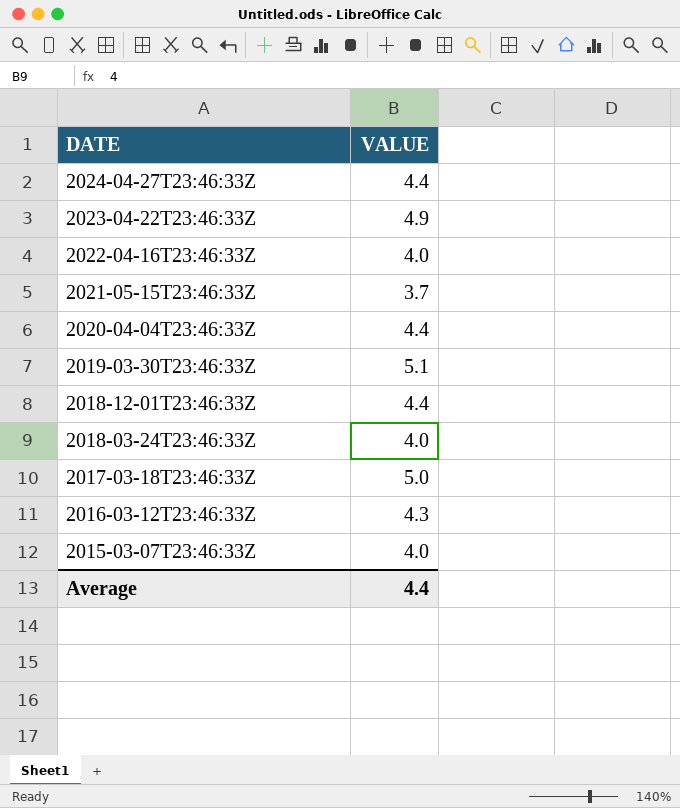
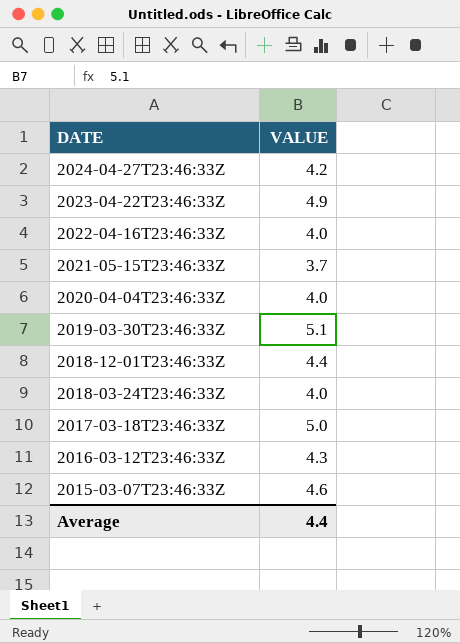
2024-04-27T23:46:33Z | VALUE: 4.4 -> 4.2
2020-04-04T23:46:33Z | VALUE: 4.4 -> 4.0
2015-03-07T23:46:33Z | VALUE: 4.0 -> 4.6

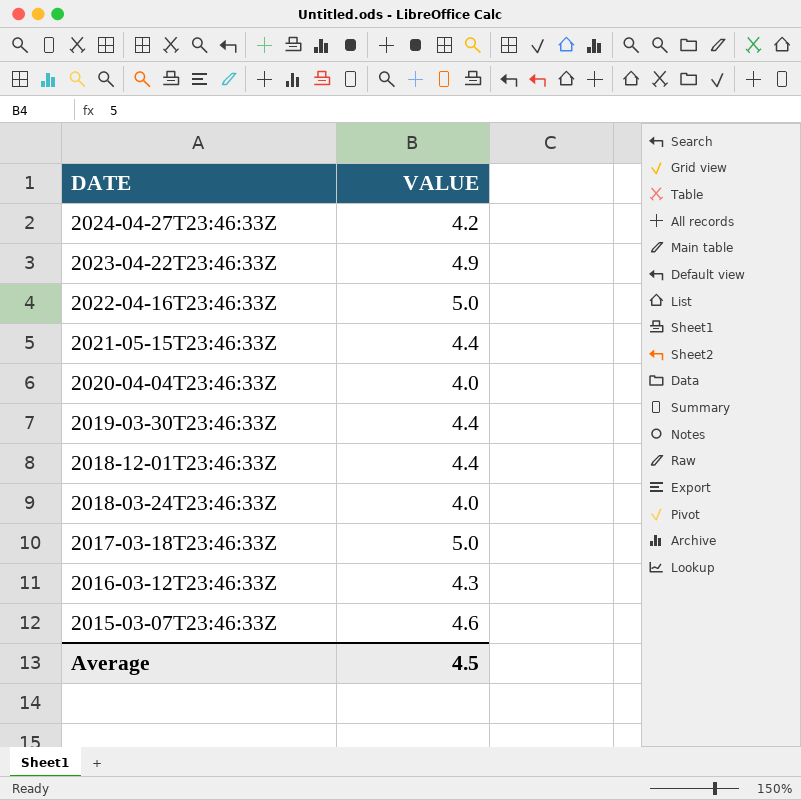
2022-04-16T23:46:33Z | VALUE: 4.0 -> 5.0
2021-05-15T23:46:33Z | VALUE: 3.7 -> 4.4
2019-03-30T23:46:33Z | VALUE: 5.1 -> 4.4
Average | VALUE: 4.4 -> 4.5

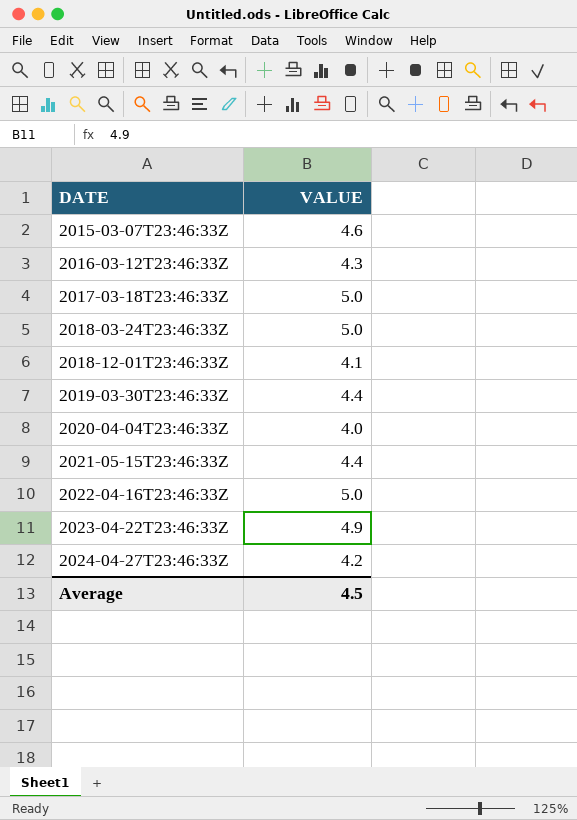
row order: DATE descending -> DATE ascending
2018-03-24T23:46:33Z | VALUE: 4.0 -> 5.0
2018-12-01T23:46:33Z | VALUE: 4.4 -> 4.1

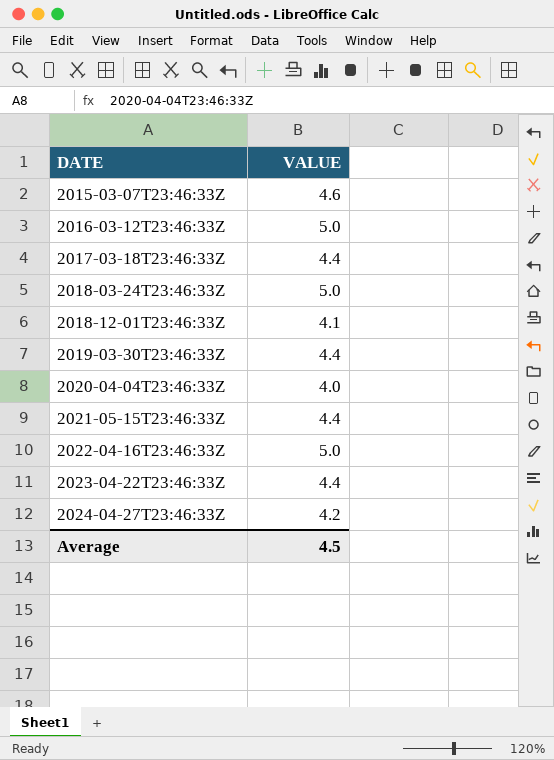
2016-03-12T23:46:33Z | VALUE: 4.3 -> 5.0
2017-03-18T23:46:33Z | VALUE: 5.0 -> 4.4
2023-04-22T23:46:33Z | VALUE: 4.9 -> 4.4

